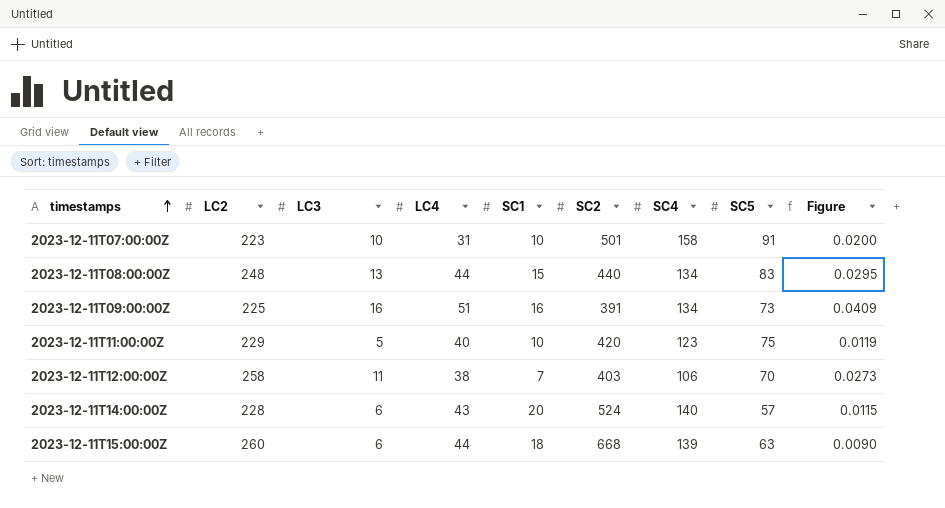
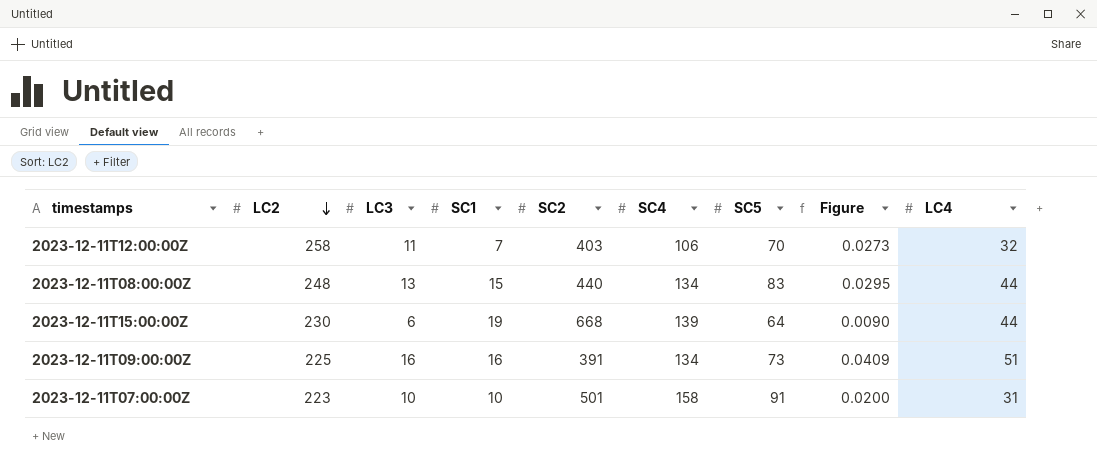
row order: timestamps ascending -> LC2 descending
column LC4 | position: 4 -> 9
row 2023-12-11T11:00:00Z: 229 | 5 | 40 | 10 | 420 | 123 | 75 | 0.0119 -> none
row 2023-12-11T14:00:00Z: 228 | 6 | 43 | 20 | 524 | 140 | 57 | 0.0115 -> none
2023-12-11T12:00:00Z | LC4: 38 -> 32
2023-12-11T15:00:00Z | LC2: 260 -> 230
2023-12-11T15:00:00Z | SC1: 18 -> 19
2023-12-11T15:00:00Z | SC5: 63 -> 64

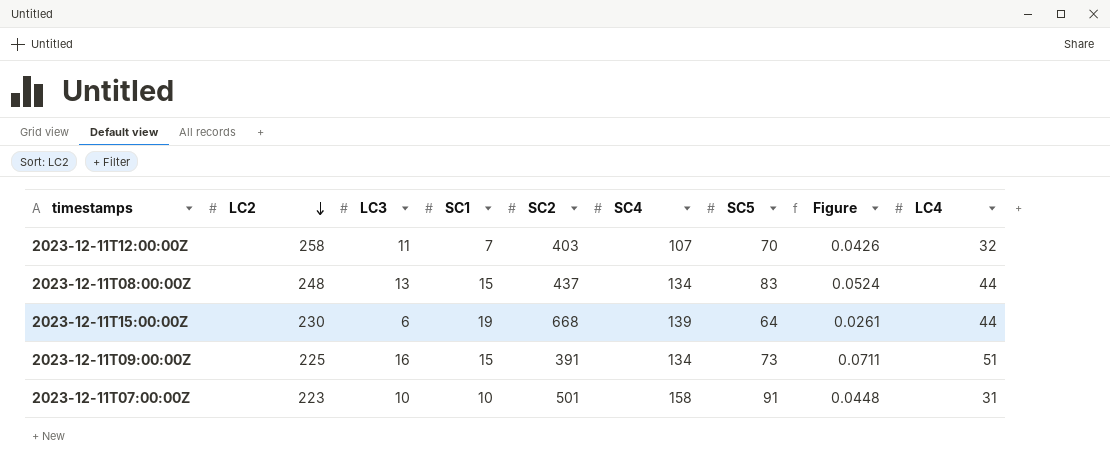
column Figure | formula: [LC3] / [SC2] -> [LC3] / [LC2]
2023-12-11T12:00:00Z | SC4: 106 -> 107
2023-12-11T08:00:00Z | SC2: 440 -> 437
2023-12-11T09:00:00Z | SC1: 16 -> 15

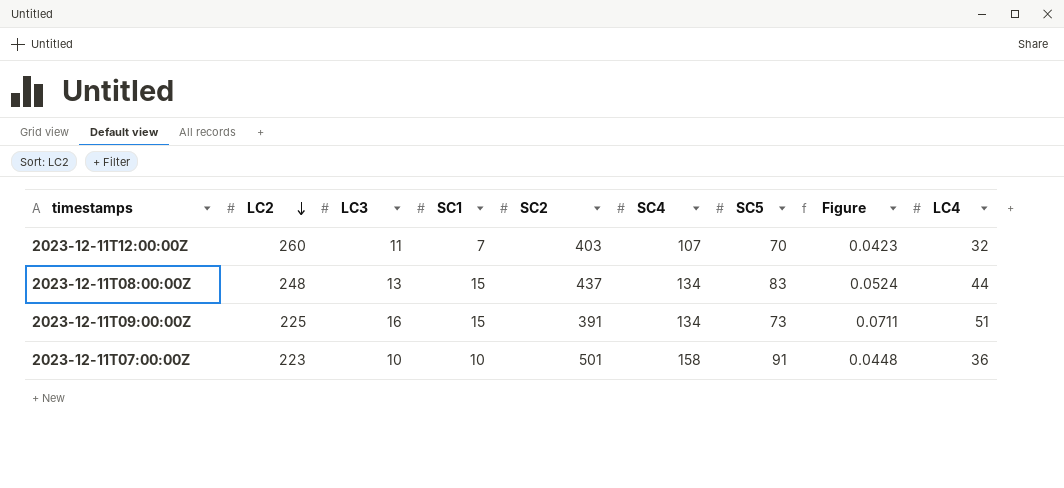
row 2023-12-11T15:00:00Z: 230 | 6 | 19 | 668 | 139 | 64 | 0.0261 | 44 -> none
2023-12-11T12:00:00Z | LC2: 258 -> 260
2023-12-11T12:00:00Z | Figure: 0.0426 -> 0.0423
2023-12-11T07:00:00Z | LC4: 31 -> 36

